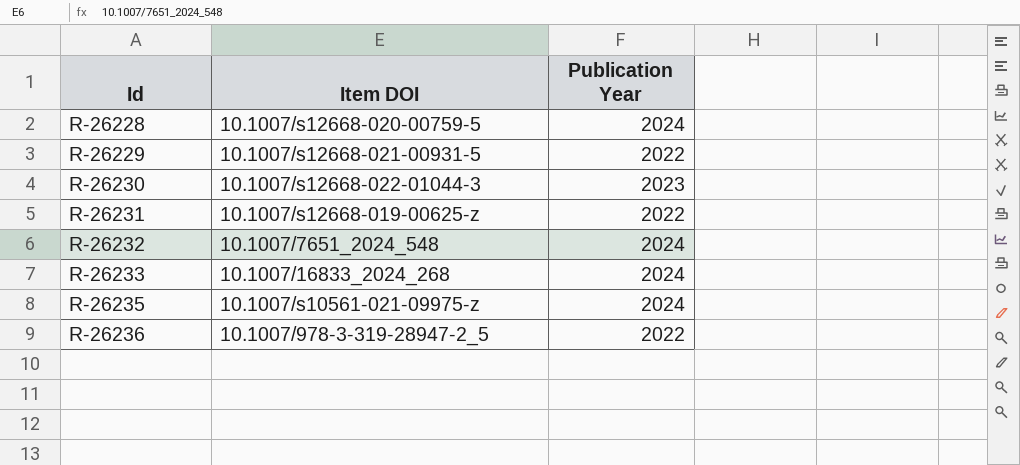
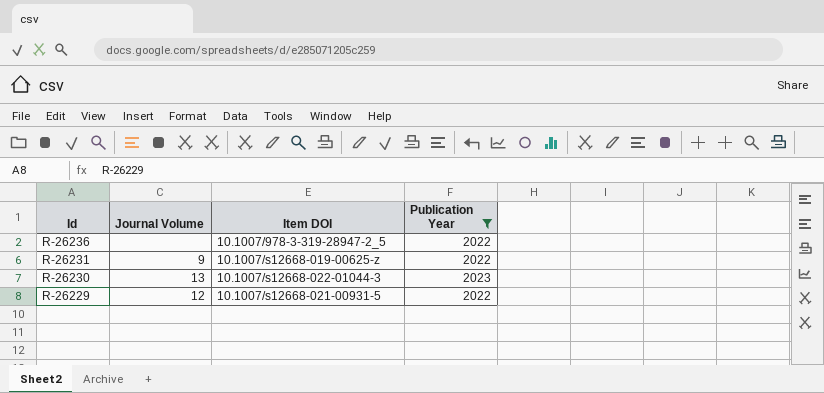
filter: none -> Publication Year != 2024
row order: Id ascending -> Id descending
column Journal Volume | position: none -> 2

